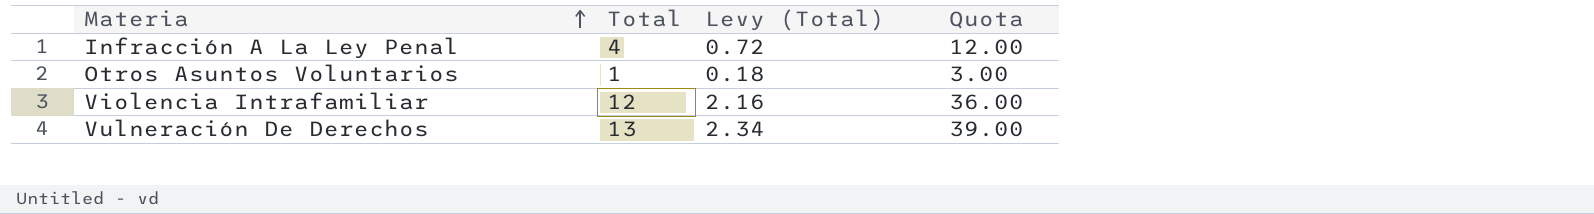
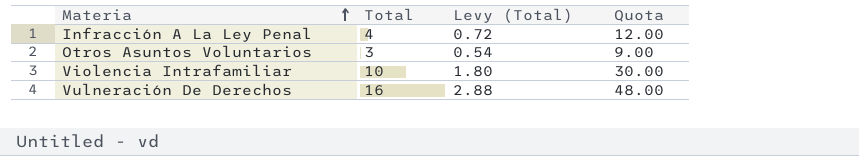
Otros Asuntos Voluntarios | Total: 1 -> 3
Otros Asuntos Voluntarios | Levy (Total): 0.18 -> 0.54
Otros Asuntos Voluntarios | Quota: 3.00 -> 9.00
Violencia Intrafamiliar | Total: 12 -> 10
Violencia Intrafamiliar | Levy (Total): 2.16 -> 1.80
Violencia Intrafamiliar | Quota: 36.00 -> 30.00
Vulneración De Derechos | Total: 13 -> 16
Vulneración De Derechos | Levy (Total): 2.34 -> 2.88
Vulneración De Derechos | Quota: 39.00 -> 48.00

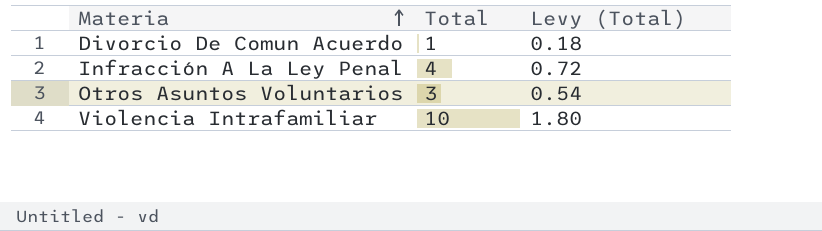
column Quota | formula: [Total] * 3 -> none
row Vulneración De Derechos: 16 | 2.88 | 48.00 -> none
row Divorcio De Comun Acuerdo: none -> 1 | 0.18

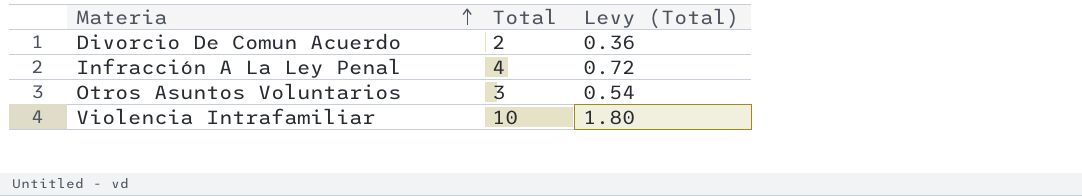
Divorcio De Comun Acuerdo | Total: 1 -> 2
Divorcio De Comun Acuerdo | Levy (Total): 0.18 -> 0.36

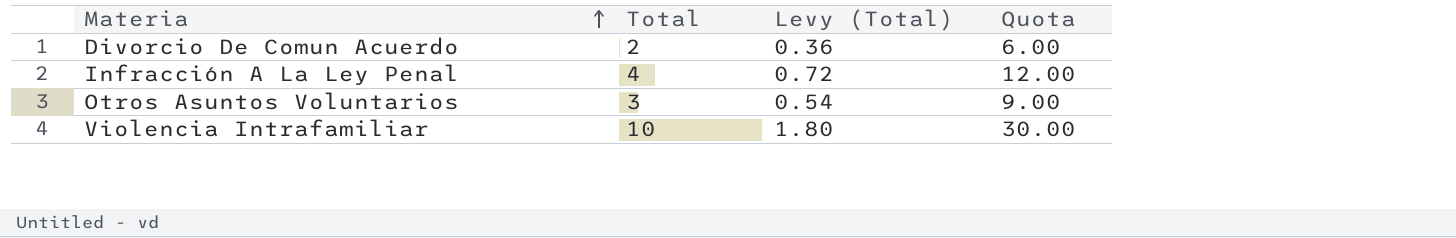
column Quota | formula: none -> [Total] * 3

